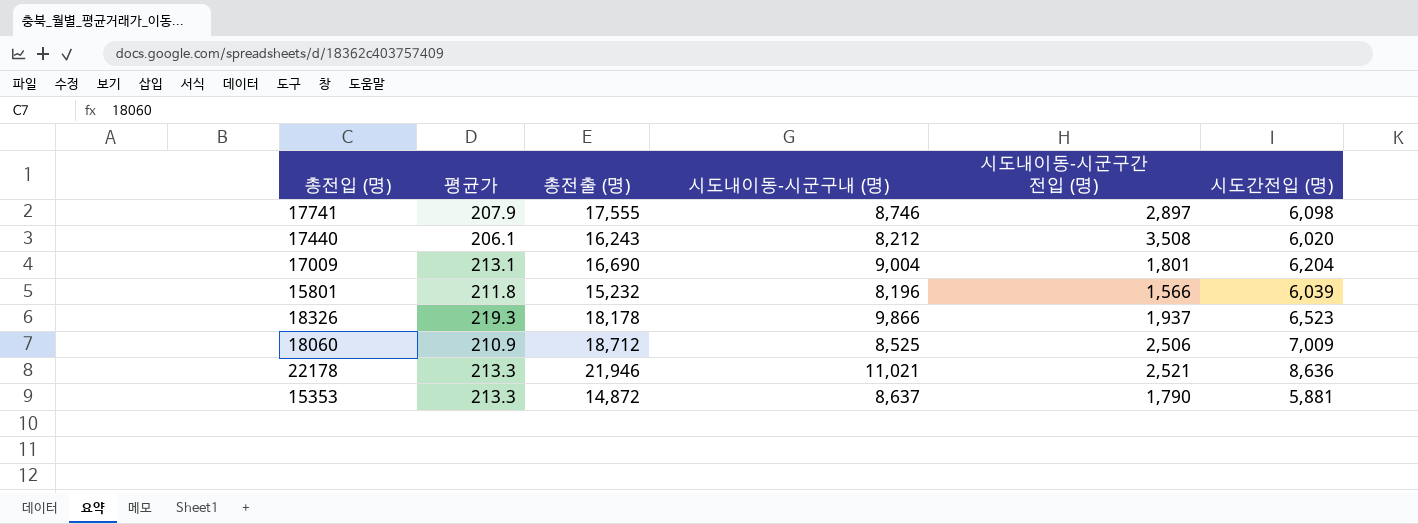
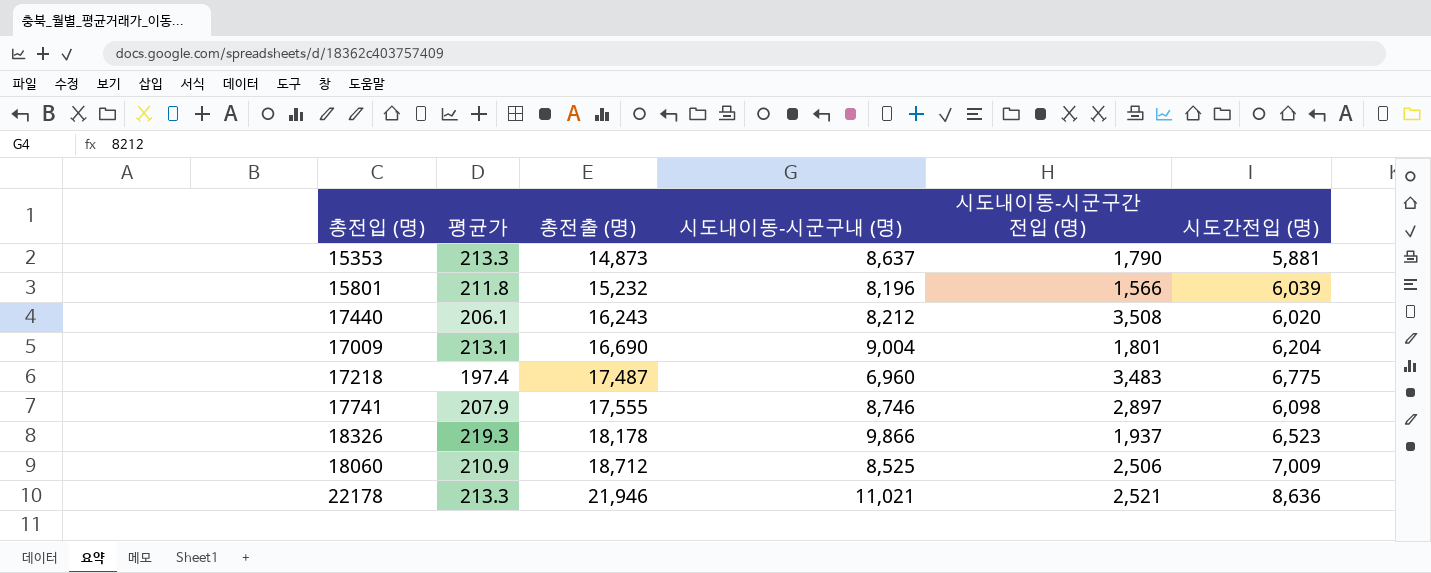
row order: none -> 총전출 (명) ascending
15353 | 총전출 (명): 14,872 -> 14,873
row 17218: none -> 197.4 | 17,487 | 6,960 | 3,483 | 6,775

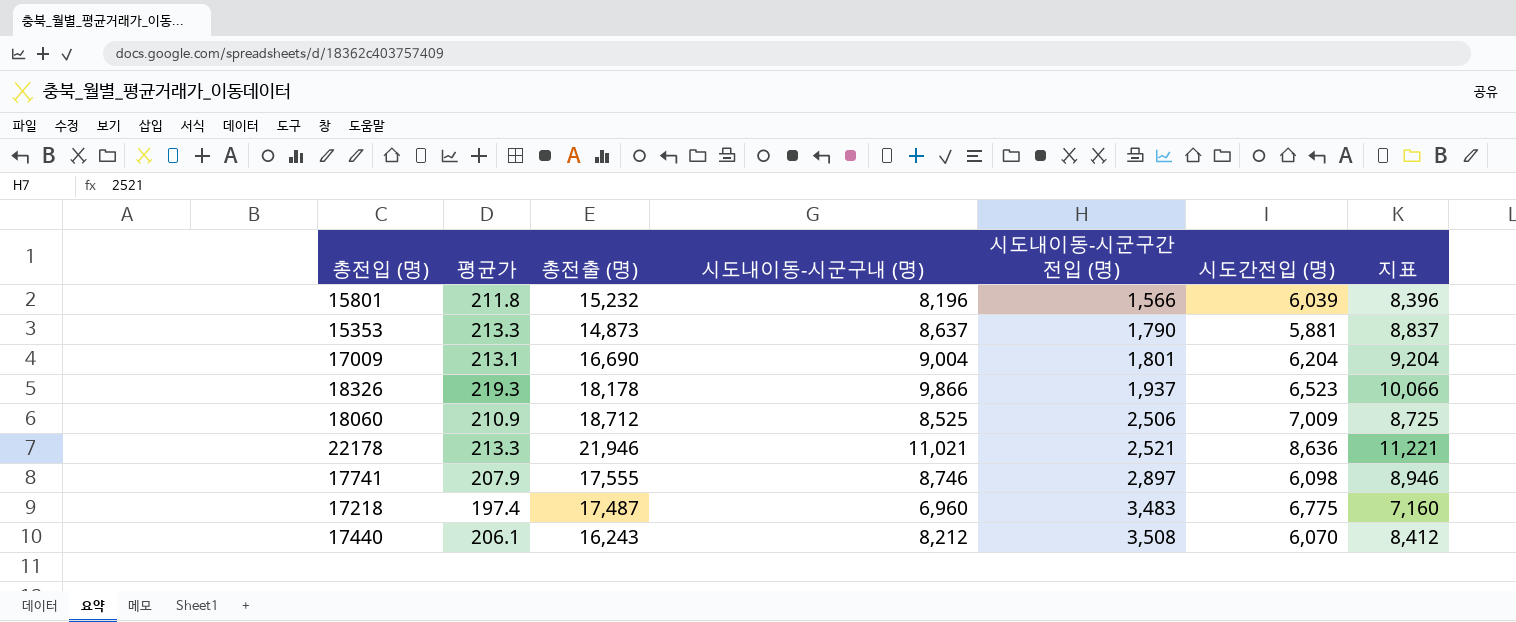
row order: 총전출 (명) ascending -> 시도내이동-시군구간 전입 (명) ascending
column 지표 | formula: none -> [시도내이동-시군구내 (명)] + 200
17440 | 시도간전입 (명): 6,020 -> 6,070

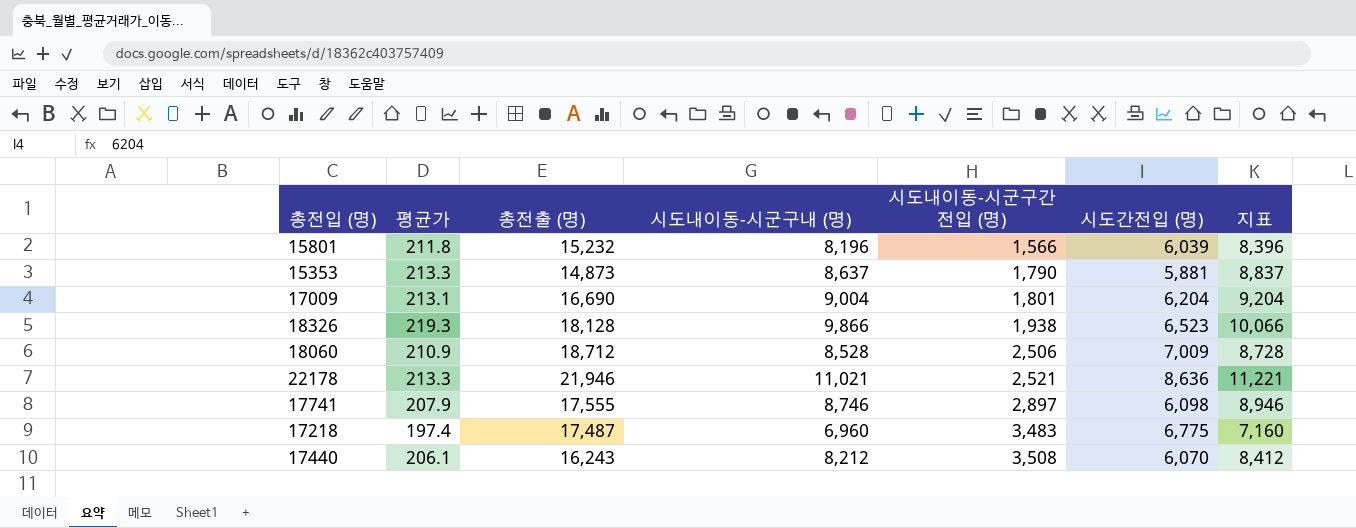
18326 | 총전출 (명): 18,178 -> 18,128
18326 | 시도내이동-시군구간 전입 (명): 1,937 -> 1,938
18060 | 시도내이동-시군구내 (명): 8,525 -> 8,528
18060 | 지표: 8,725 -> 8,728

